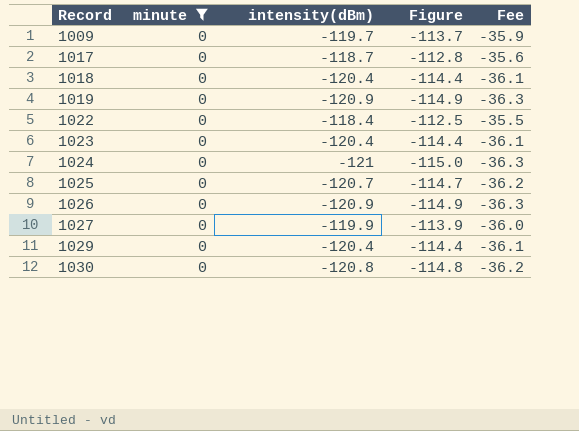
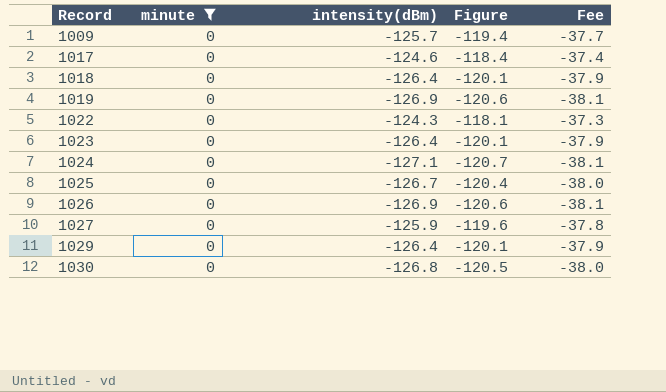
1009 | intensity(dBm): -119.7 -> -125.7
1009 | Figure: -113.7 -> -119.4
1009 | Fee: -35.9 -> -37.7
1017 | intensity(dBm): -118.7 -> -124.6
1017 | Figure: -112.8 -> -118.4
1017 | Fee: -35.6 -> -37.4
1018 | intensity(dBm): -120.4 -> -126.4
1018 | Figure: -114.4 -> -120.1
1018 | Fee: -36.1 -> -37.9
1019 | intensity(dBm): -120.9 -> -126.9
1019 | Figure: -114.9 -> -120.6
1019 | Fee: -36.3 -> -38.1
1022 | intensity(dBm): -118.4 -> -124.3
1022 | Figure: -112.5 -> -118.1
1022 | Fee: -35.5 -> -37.3
1023 | intensity(dBm): -120.4 -> -126.4
1023 | Figure: -114.4 -> -120.1
1023 | Fee: -36.1 -> -37.9
1024 | intensity(dBm): -121 -> -127.1
1024 | Figure: -115.0 -> -120.7
1024 | Fee: -36.3 -> -38.1
1025 | intensity(dBm): -120.7 -> -126.7
1025 | Figure: -114.7 -> -120.4
1025 | Fee: -36.2 -> -38.0
1026 | intensity(dBm): -120.9 -> -126.9
1026 | Figure: -114.9 -> -120.6
1026 | Fee: -36.3 -> -38.1
1027 | intensity(dBm): -119.9 -> -125.9
1027 | Figure: -113.9 -> -119.6
1027 | Fee: -36.0 -> -37.8
1029 | intensity(dBm): -120.4 -> -126.4
1029 | Figure: -114.4 -> -120.1
1029 | Fee: -36.1 -> -37.9
1030 | intensity(dBm): -120.8 -> -126.8
1030 | Figure: -114.8 -> -120.5
1030 | Fee: -36.2 -> -38.0

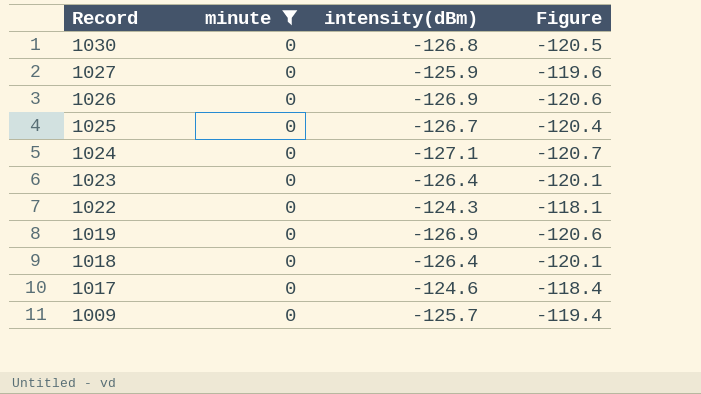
row order: Record ascending -> Record descending
column Fee | formula: [intensity(dBm)] * 0.3 -> none
row 1029: 0 | -126.4 | -120.1 | -37.9 -> none

